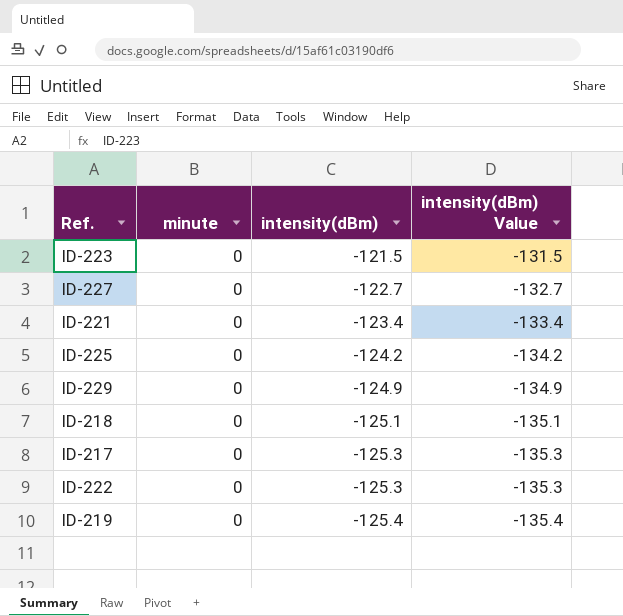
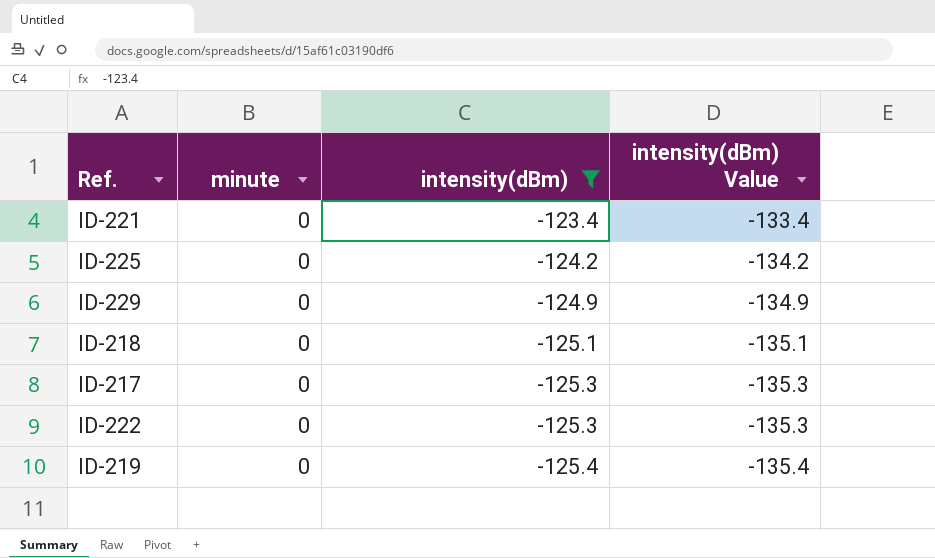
filter: none -> intensity(dBm) <= -123.4

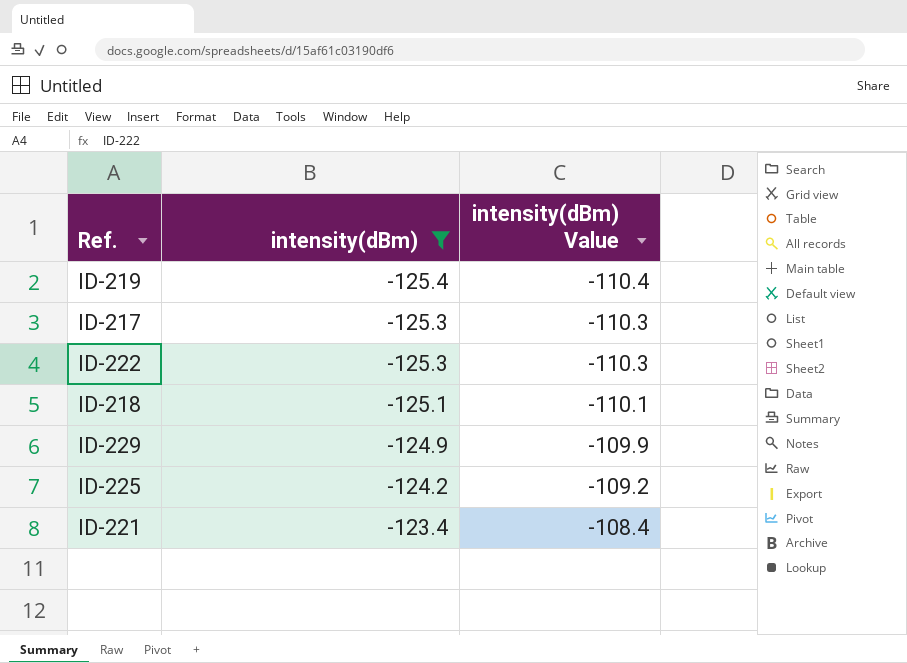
row order: intensity(dBm) descending -> intensity(dBm) ascending
column minute | position: 2 -> none
column intensity(dBm) Value | formula: [intensity(dBm)] - 10 -> [intensity(dBm)] + 15

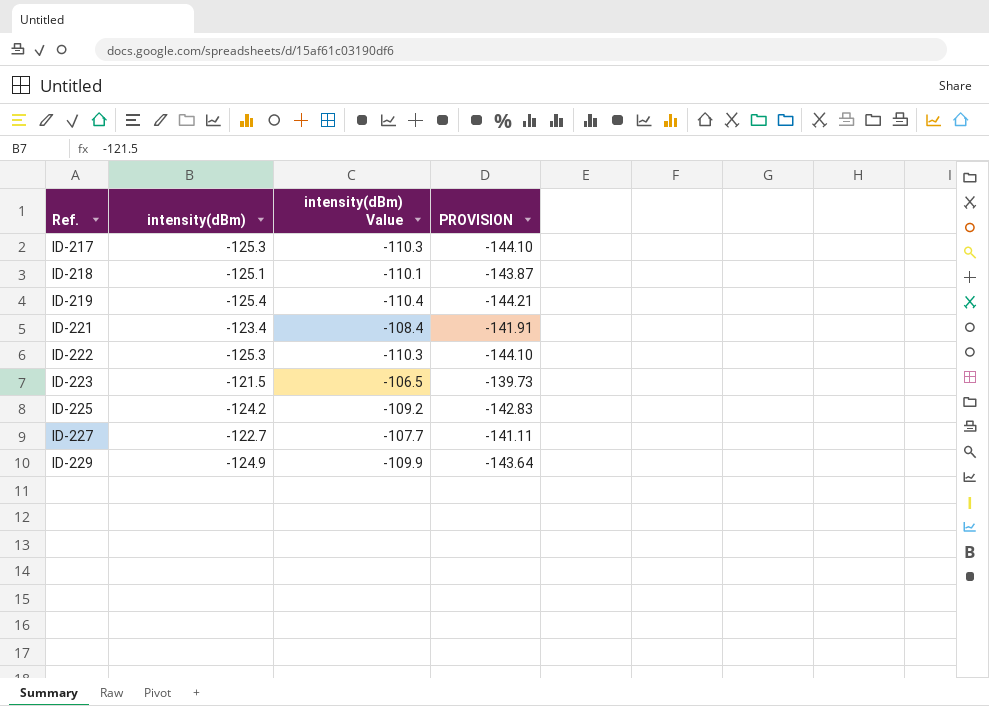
filter: intensity(dBm) <= -123.4 -> none
row order: intensity(dBm) ascending -> Ref. ascending
column PROVISION | formula: none -> [intensity(dBm)] * 1.15

